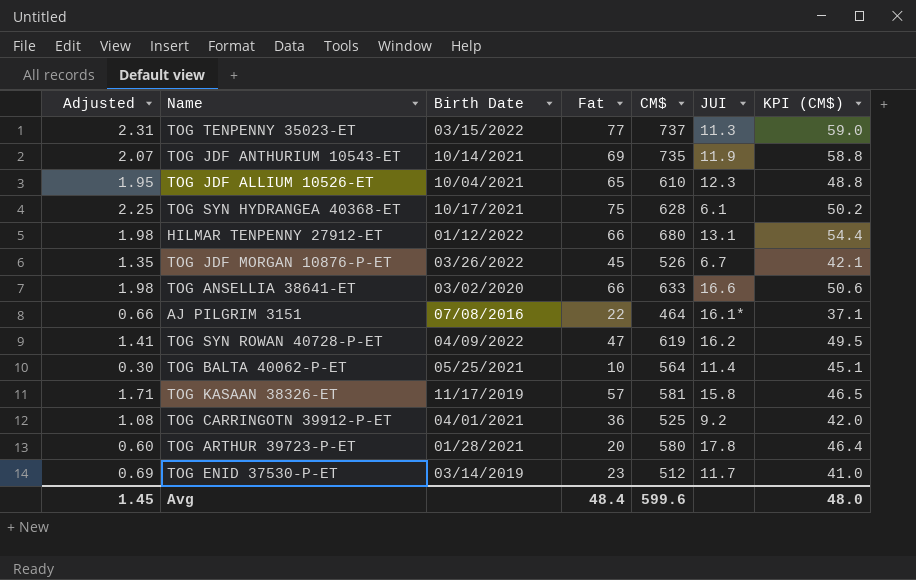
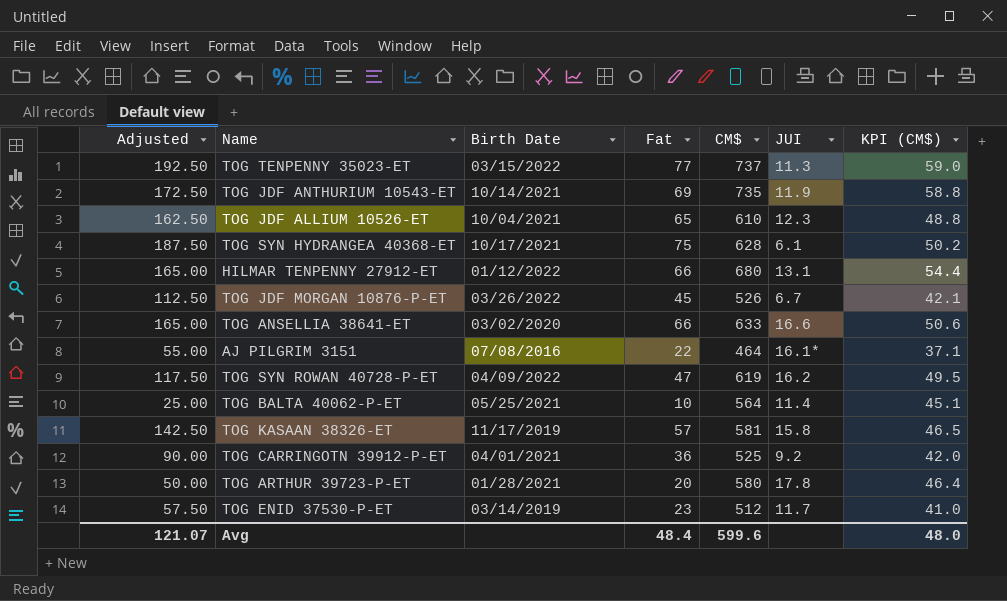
column Adjusted | formula: [Fat] * 0.03 -> [Fat] * 2.5
Avg | Adjusted: 1.45 -> 121.07

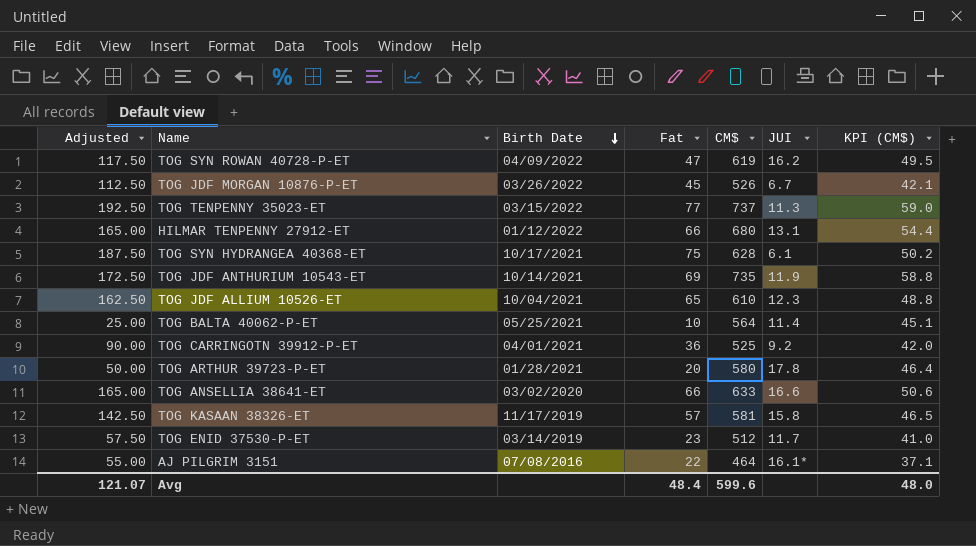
row order: none -> Birth Date descending

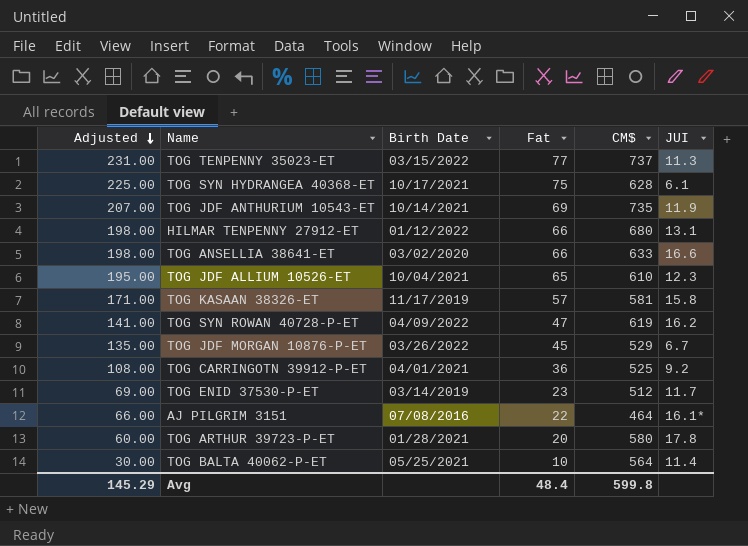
row order: Birth Date descending -> Adjusted descending
column KPI (CM$) | formula: [CM$] * 0.08 -> none
column Adjusted | formula: [Fat] * 2.5 -> [Fat] * 3
TOG JDF MORGAN 10876-P-ET | CM$: 526 -> 529
Avg | Adjusted: 121.07 -> 145.29
Avg | CM$: 599.6 -> 599.8

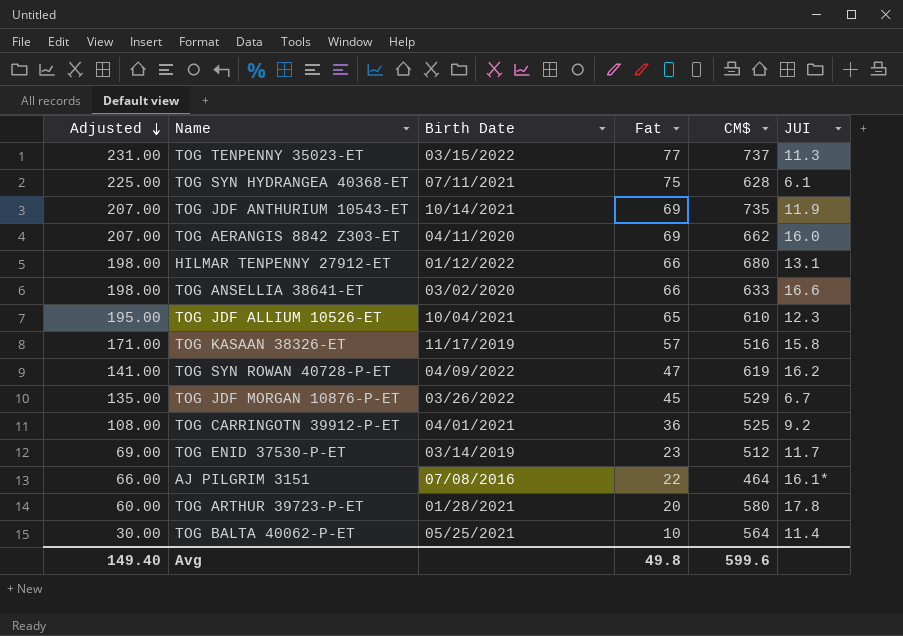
TOG SYN HYDRANGEA 40368-ET | Birth Date: 10/17/2021 -> 07/11/2021
row TOG AERANGIS 8842 Z303-ET: none -> 207.00 | 04/11/2020 | 69 | 662 | 16.0
TOG KASAAN 38326-ET | CM$: 581 -> 516
Avg | Adjusted: 145.29 -> 149.40
Avg | Fat: 48.4 -> 49.8
Avg | CM$: 599.8 -> 599.6

